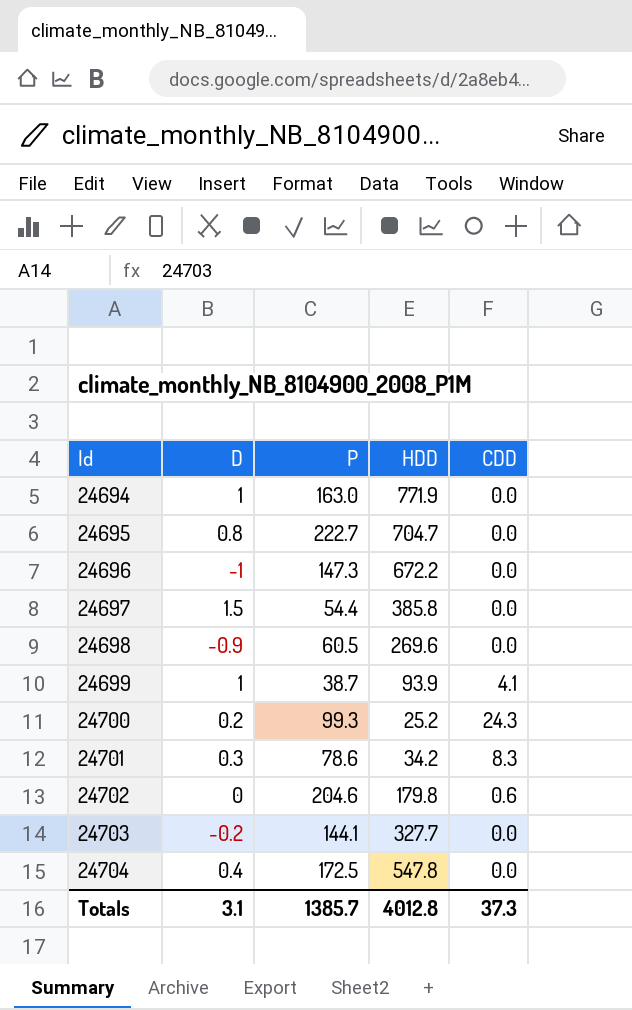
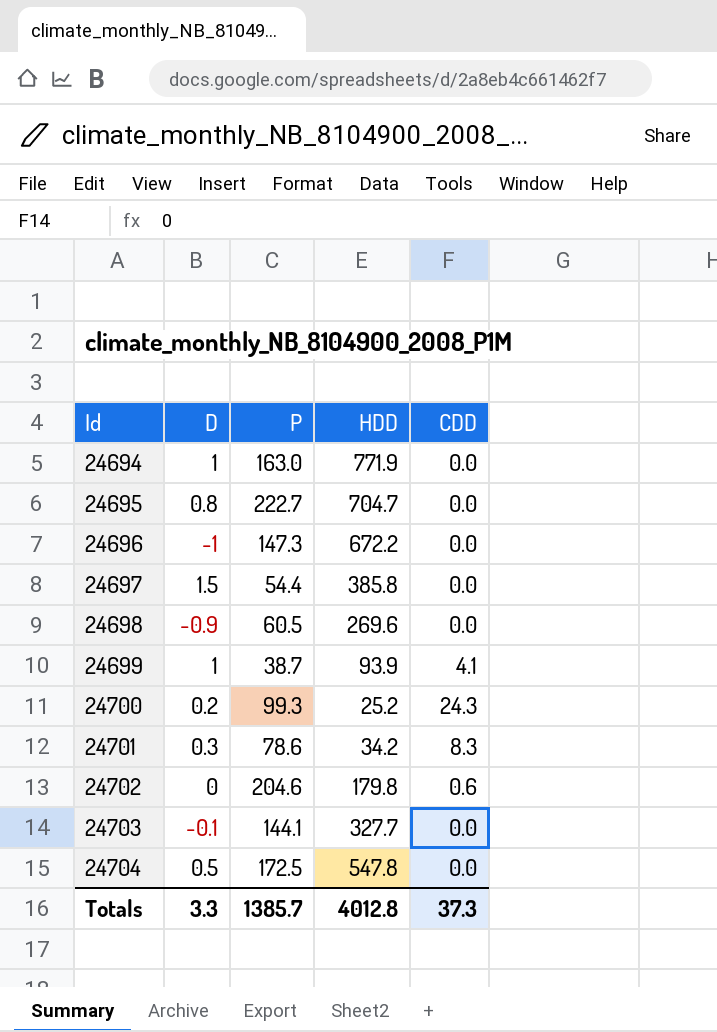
24703 | D: -0.2 -> -0.1
24704 | D: 0.4 -> 0.5
Totals | D: 3.1 -> 3.3

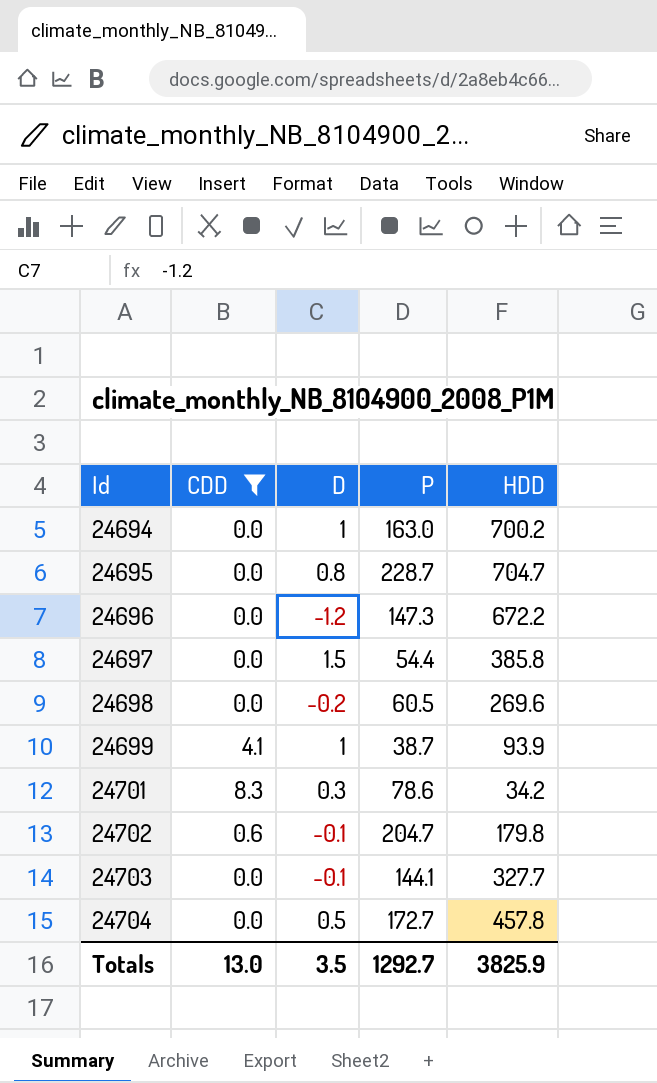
filter: none -> CDD != 24.3
column CDD | position: 5 -> 2
24694 | HDD: 771.9 -> 700.2
24695 | P: 222.7 -> 228.7
24696 | D: -1 -> -1.2
24698 | D: -0.9 -> -0.2
24702 | D: 0 -> -0.1
24702 | P: 204.6 -> 204.7
24704 | P: 172.5 -> 172.7
24704 | HDD: 547.8 -> 457.8
Totals | CDD: 37.3 -> 13.0
Totals | D: 3.3 -> 3.5
Totals | P: 1385.7 -> 1292.7
Totals | HDD: 4012.8 -> 3825.9

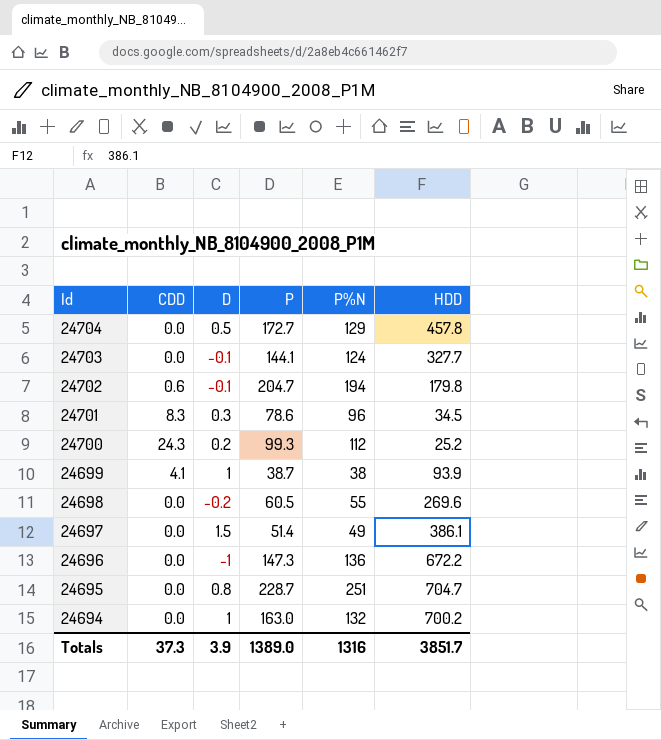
filter: CDD != 24.3 -> none
row order: Id ascending -> Id descending
column P%N | position: none -> 5
24701 | HDD: 34.2 -> 34.5
24697 | P: 54.4 -> 51.4
24697 | HDD: 385.8 -> 386.1
24696 | D: -1.2 -> -1
Totals | CDD: 13.0 -> 37.3
Totals | D: 3.5 -> 3.9
Totals | P: 1292.7 -> 1389.0
Totals | HDD: 3825.9 -> 3851.7

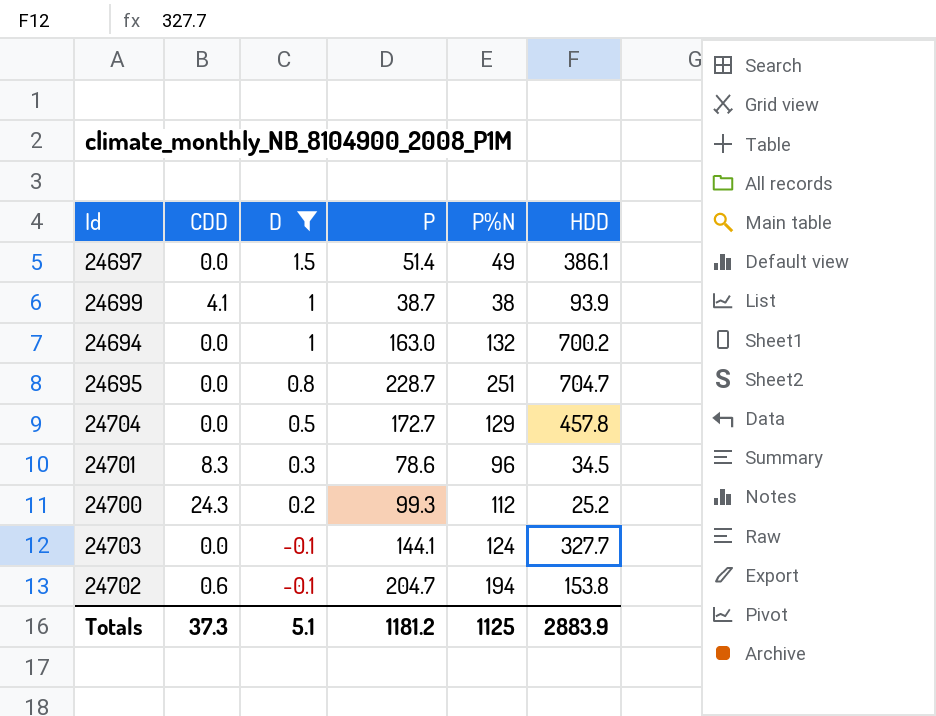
filter: none -> D >= -0.1
row order: Id descending -> D descending
24702 | HDD: 179.8 -> 153.8
Totals | D: 3.9 -> 5.1
Totals | P: 1389.0 -> 1181.2
Totals | P%N: 1316 -> 1125
Totals | HDD: 3851.7 -> 2883.9

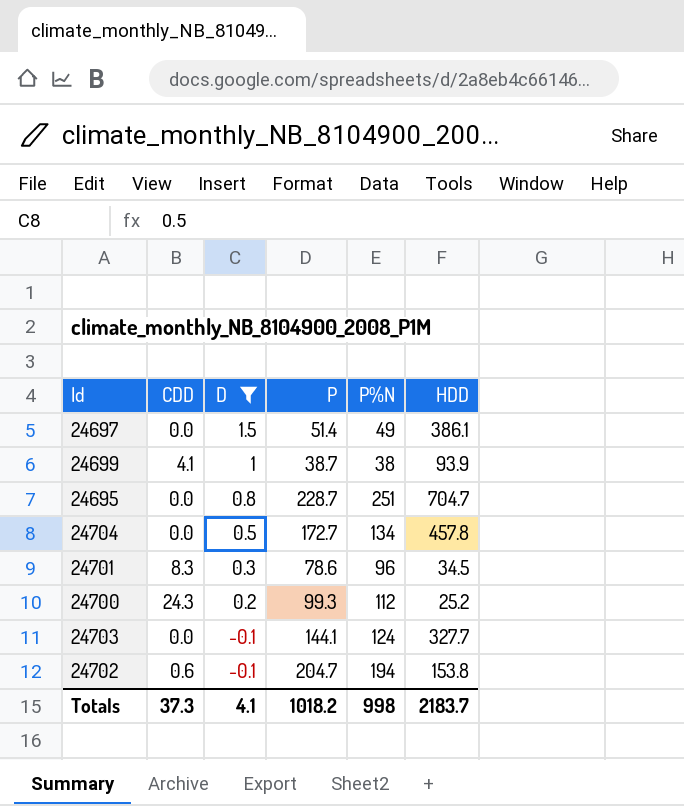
row 24694: 0.0 | 1 | 163.0 | 132 | 700.2 -> none
24704 | P%N: 129 -> 134
Totals | D: 5.1 -> 4.1
Totals | P: 1181.2 -> 1018.2
Totals | P%N: 1125 -> 998
Totals | HDD: 2883.9 -> 2183.7

